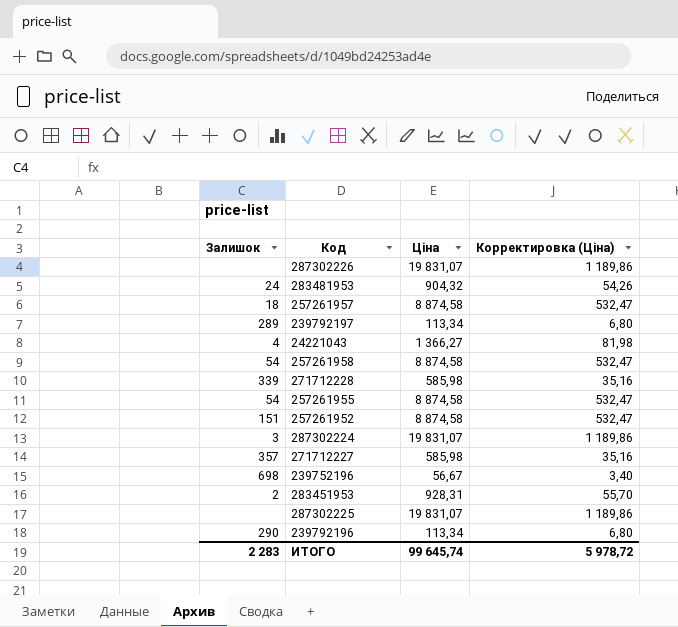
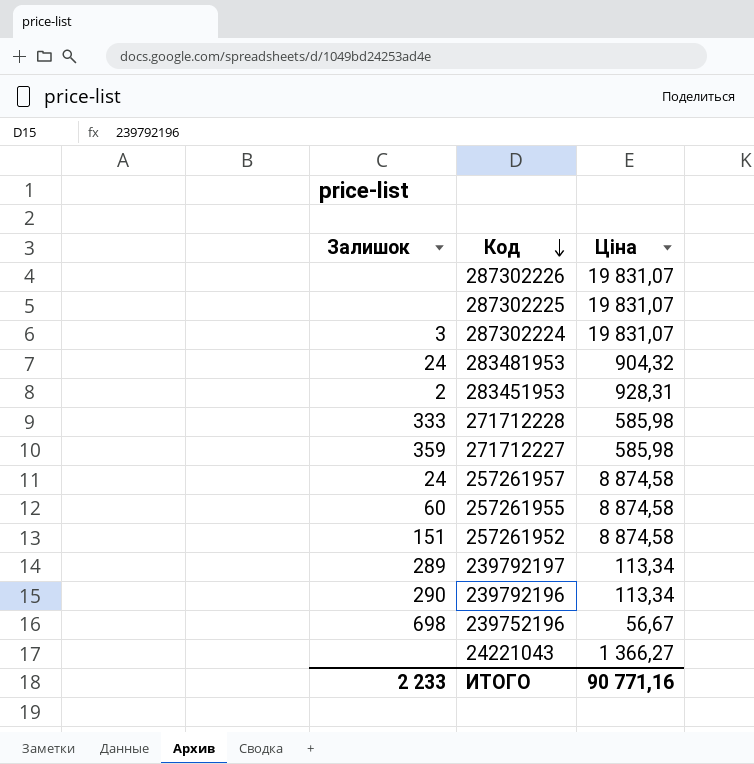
row order: none -> Код descending
column Корректировка (Ціна) | formula: [Ціна] * 0,06 -> none
row 257261958: 54 | 8 874,58 | 532,47 -> none
271712228 | Залишок: 339 -> 333
271712227 | Залишок: 357 -> 359
257261957 | Залишок: 18 -> 24
257261955 | Залишок: 54 -> 60
24221043 | Залишок: 4 -> none
ИТОГО | Залишок: 2 283 -> 2 233
ИТОГО | Ціна: 99 645,74 -> 90 771,16

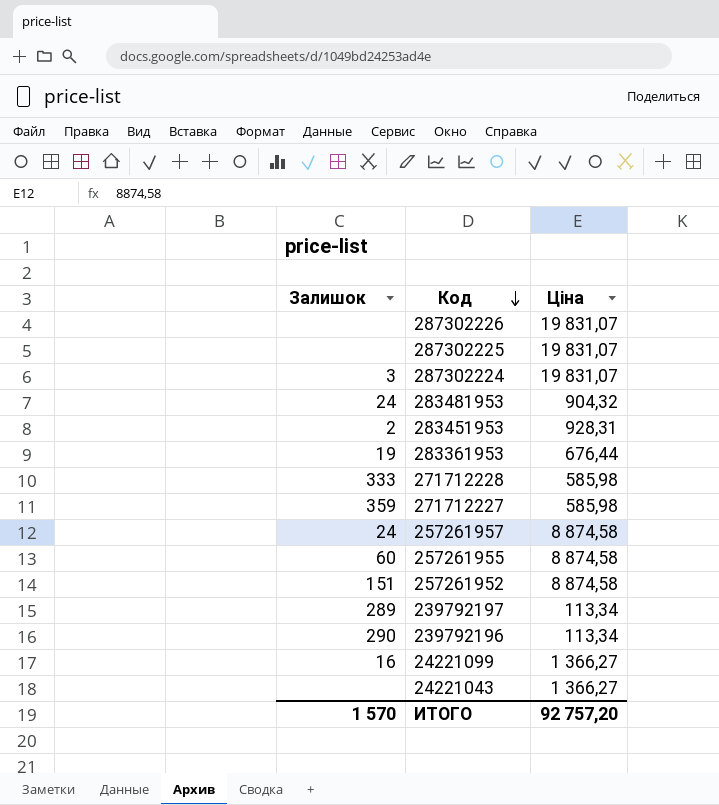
row 239752196: 698 | 56,67 -> none
row 283361953: none -> 19 | 676,44
row 24221099: none -> 16 | 1 366,27
ИТОГО | Залишок: 2 233 -> 1 570
ИТОГО | Ціна: 90 771,16 -> 92 757,20

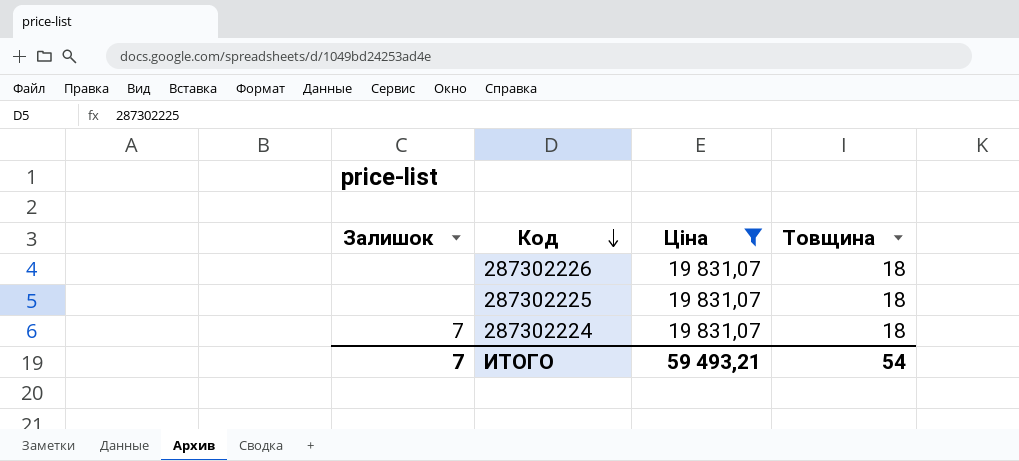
filter: none -> Ціна = 19 831,07
column Товщина | position: none -> 4
287302224 | Залишок: 3 -> 7
ИТОГО | Залишок: 1 570 -> 7
ИТОГО | Ціна: 92 757,20 -> 59 493,21

